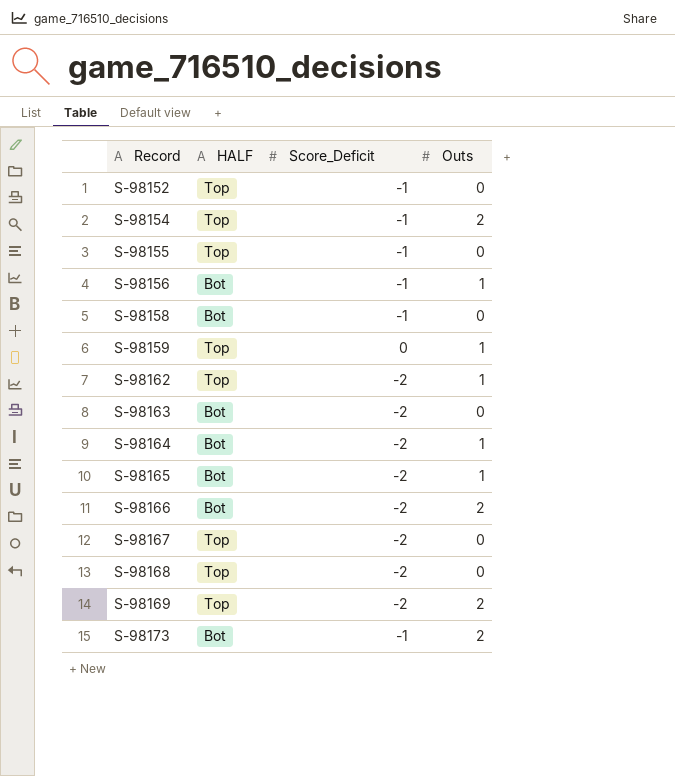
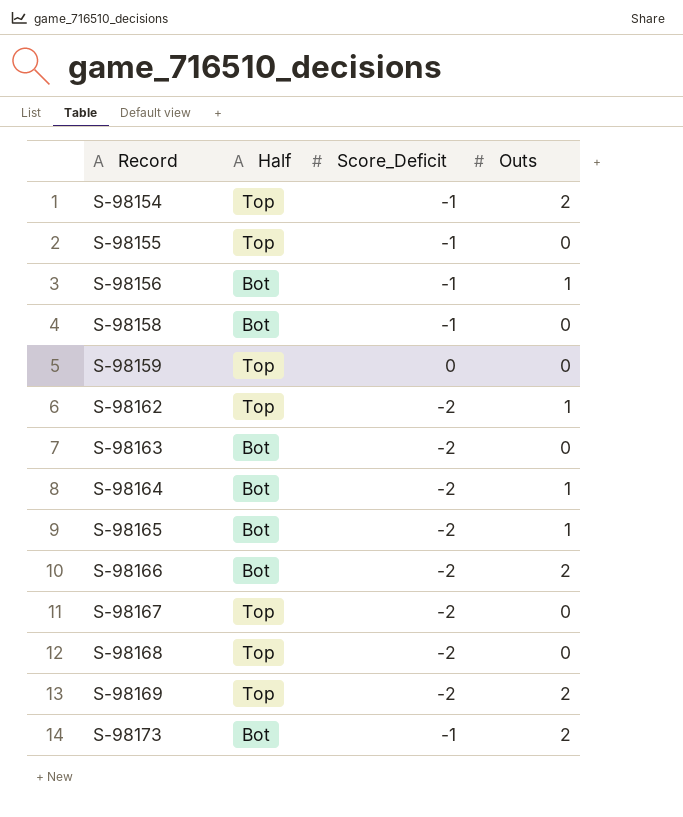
column name: HALF -> Half
row S-98152: Top | -1 | 0 -> none
S-98159 | Outs: 1 -> 0

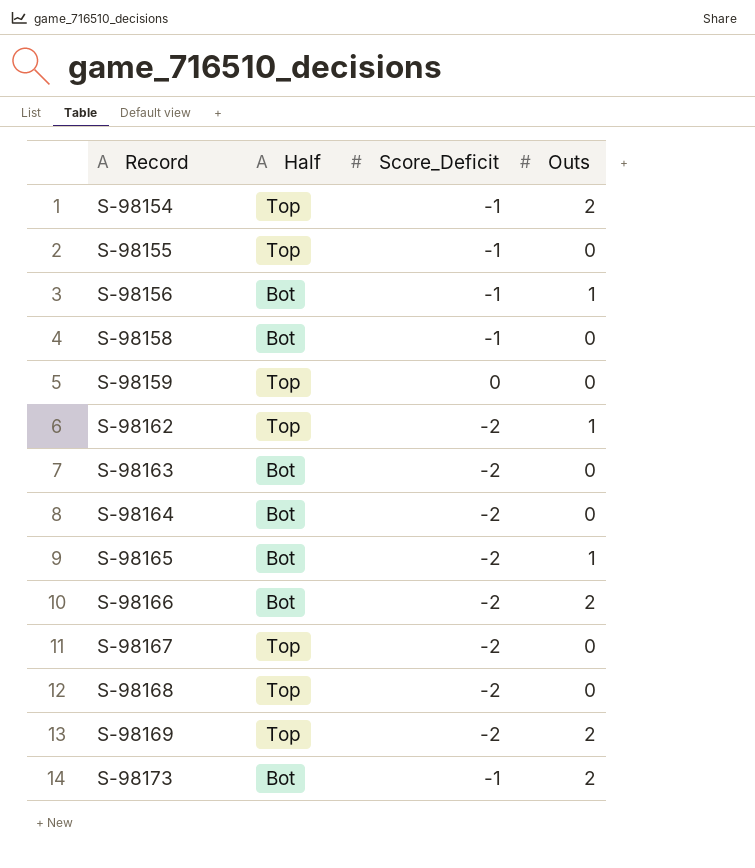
S-98164 | Outs: 1 -> 0

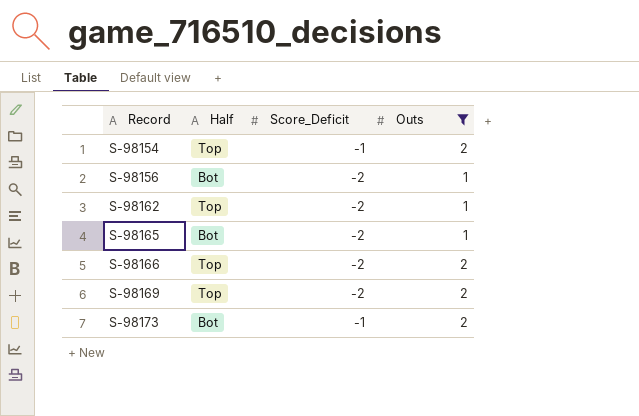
filter: none -> Outs != 0
S-98156 | Score_Deficit: -1 -> -2
S-98166 | Half: Bot -> Top

